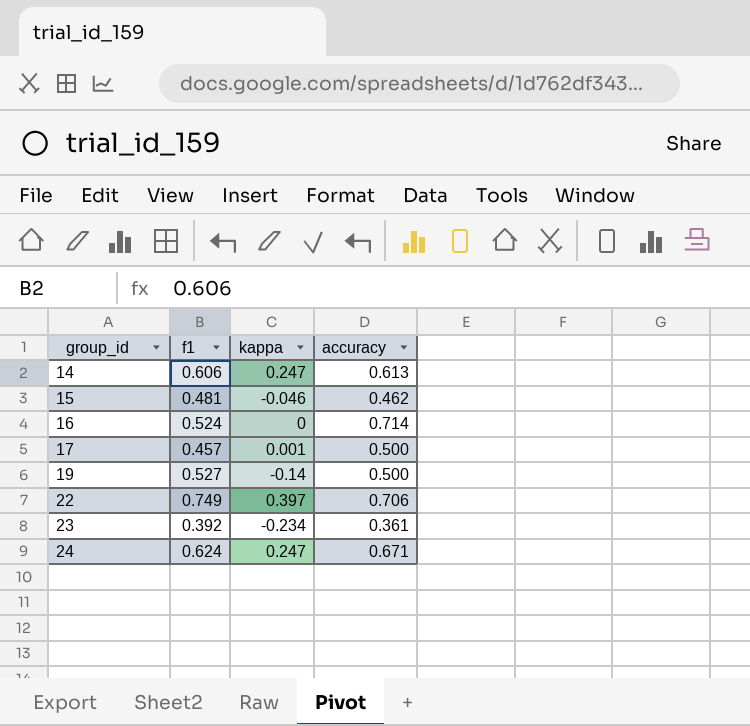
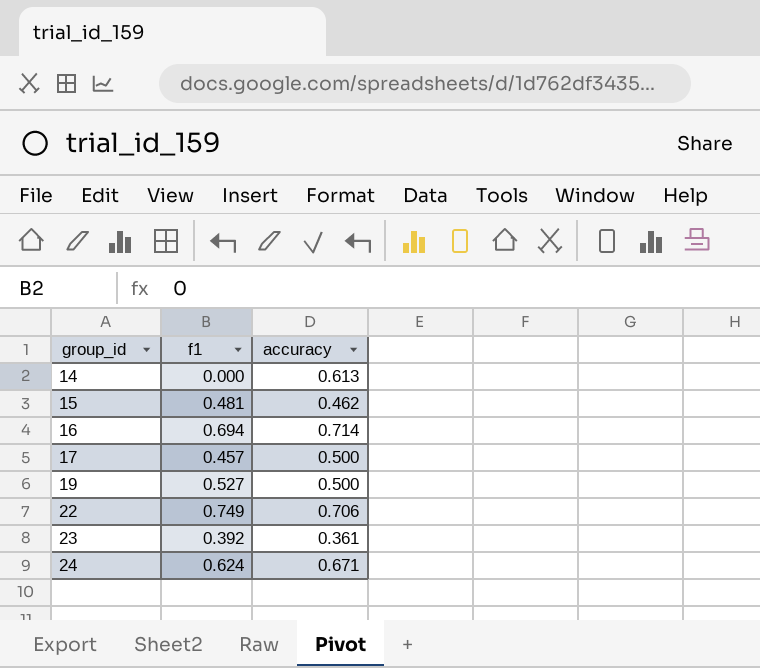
column kappa | position: 3 -> none
14 | f1: 0.606 -> 0.000
16 | f1: 0.524 -> 0.694

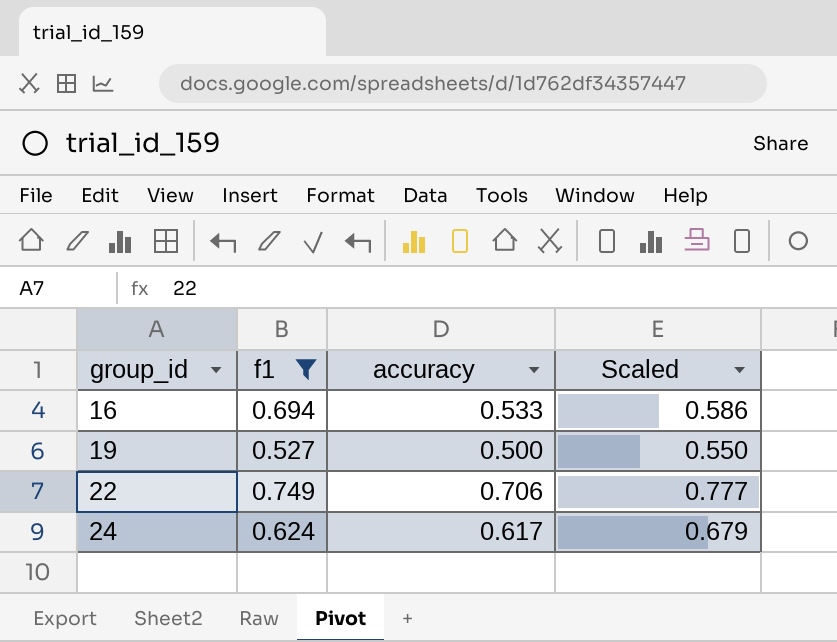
filter: none -> f1 >= 0.527
column Scaled | formula: none -> [accuracy] * 1.1
16 | accuracy: 0.714 -> 0.533
24 | accuracy: 0.671 -> 0.617

